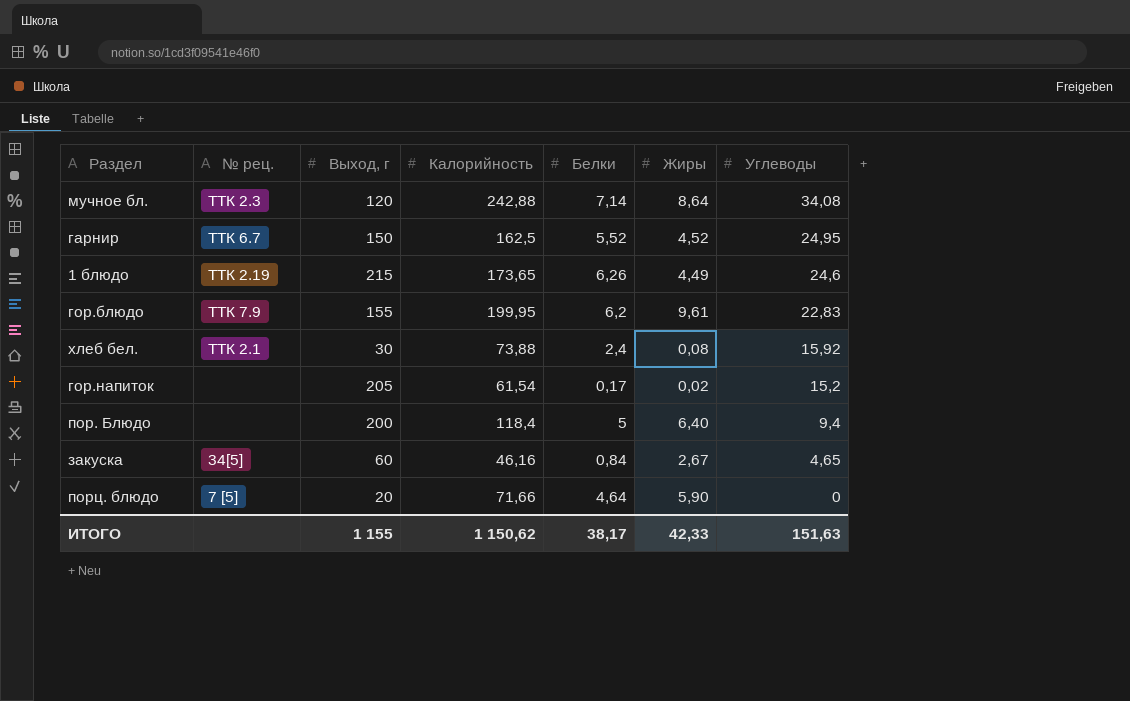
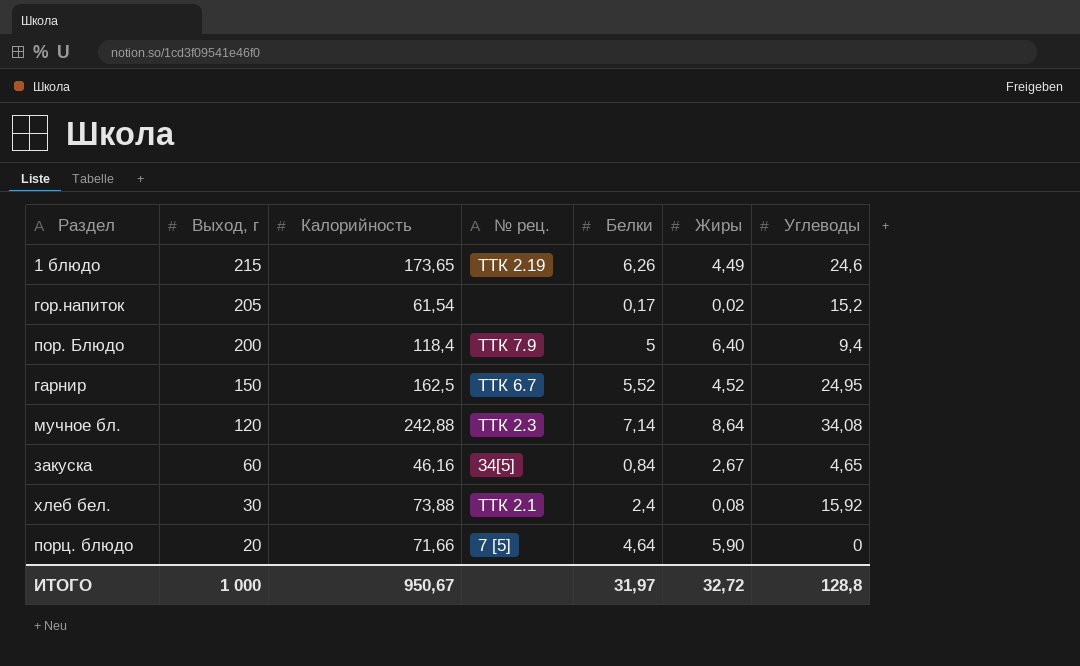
row order: Углеводы descending -> Выход, г descending
column № рец. | position: 2 -> 4
row гор.блюдо: ТТК 7.9 | 155 | 199,95 | 6,2 | 9,61 | 22,83 -> none
пор. Блюдо | № рец.: none -> ТТК 7.9
ИТОГО | Выход, г: 1 155 -> 1 000
ИТОГО | Калорийность: 1 150,62 -> 950,67
ИТОГО | Белки: 38,17 -> 31,97
ИТОГО | Жиры: 42,33 -> 32,72
ИТОГО | Углеводы: 151,63 -> 128,8

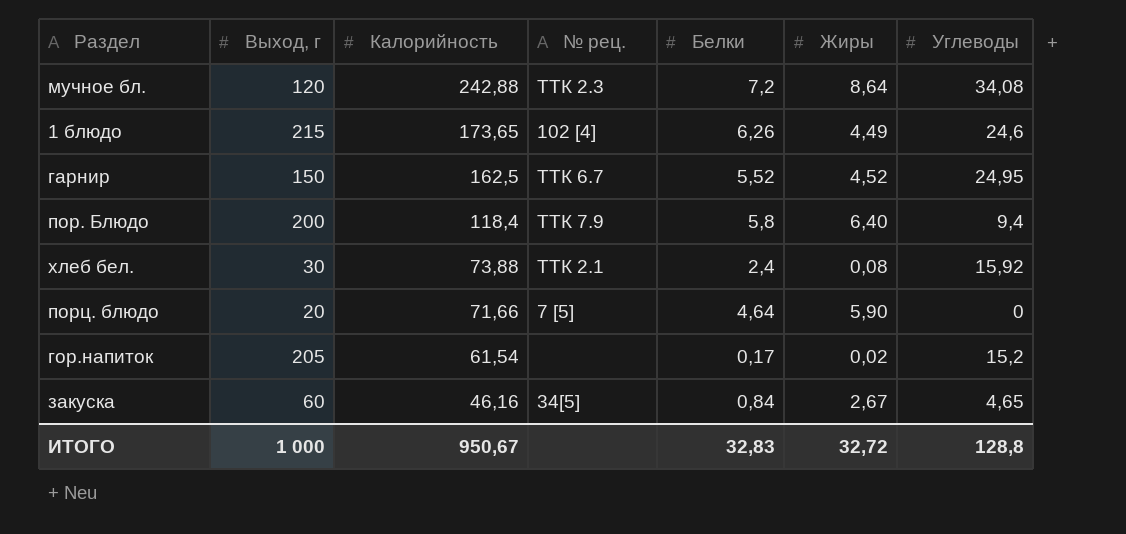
row order: Выход, г descending -> Калорийность descending
мучное бл. | Белки: 7,14 -> 7,2
1 блюдо | № рец.: ТТК 2.19 -> 102 [4]
пор. Блюдо | Белки: 5 -> 5,8
ИТОГО | Белки: 31,97 -> 32,83

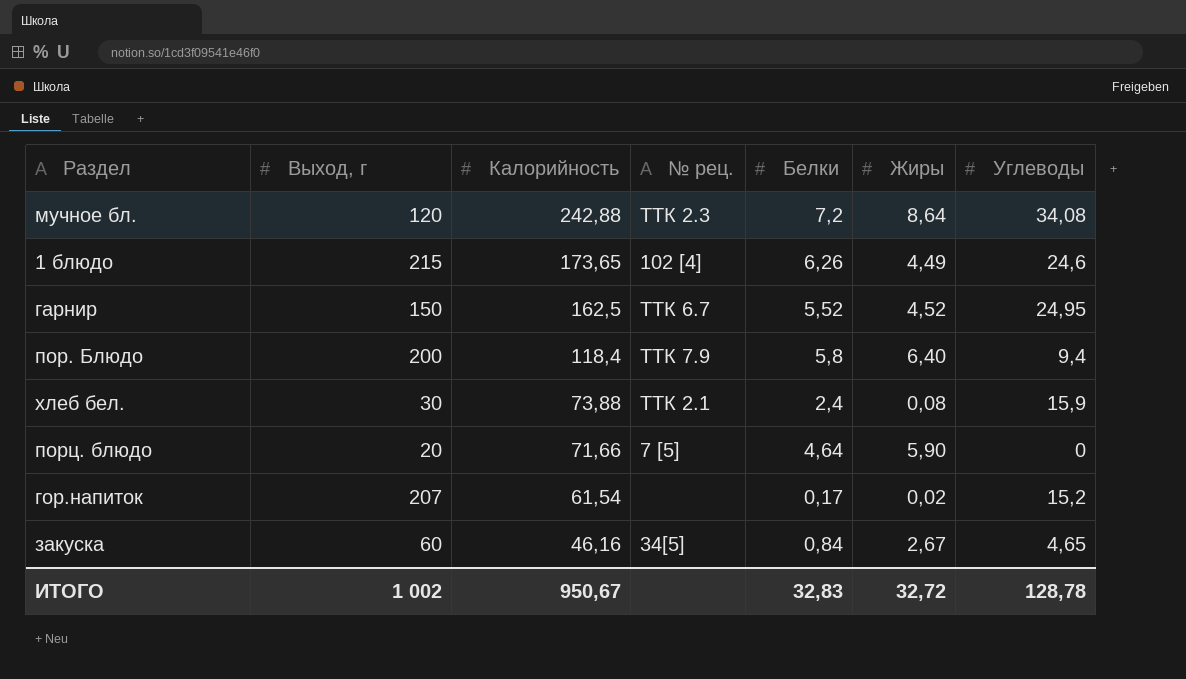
хлеб бел. | Углеводы: 15,92 -> 15,9
гор.напиток | Выход, г: 205 -> 207
ИТОГО | Выход, г: 1 000 -> 1 002
ИТОГО | Углеводы: 128,8 -> 128,78

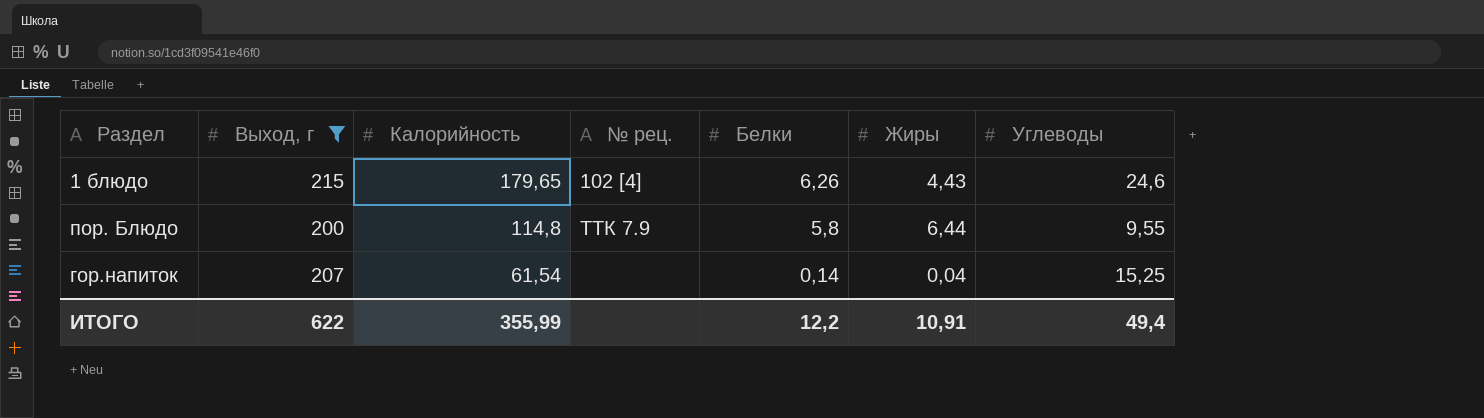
filter: none -> Выход, г >= 200
1 блюдо | Калорийность: 173,65 -> 179,65
1 блюдо | Жиры: 4,49 -> 4,43
пор. Блюдо | Калорийность: 118,4 -> 114,8
пор. Блюдо | Жиры: 6,40 -> 6,44
пор. Блюдо | Углеводы: 9,4 -> 9,55
гор.напиток | Белки: 0,17 -> 0,14
гор.напиток | Жиры: 0,02 -> 0,04
гор.напиток | Углеводы: 15,2 -> 15,25
ИТОГО | Выход, г: 1 002 -> 622
ИТОГО | Калорийность: 950,67 -> 355,99
ИТОГО | Белки: 32,83 -> 12,2
ИТОГО | Жиры: 32,72 -> 10,91
ИТОГО | Углеводы: 128,78 -> 49,4

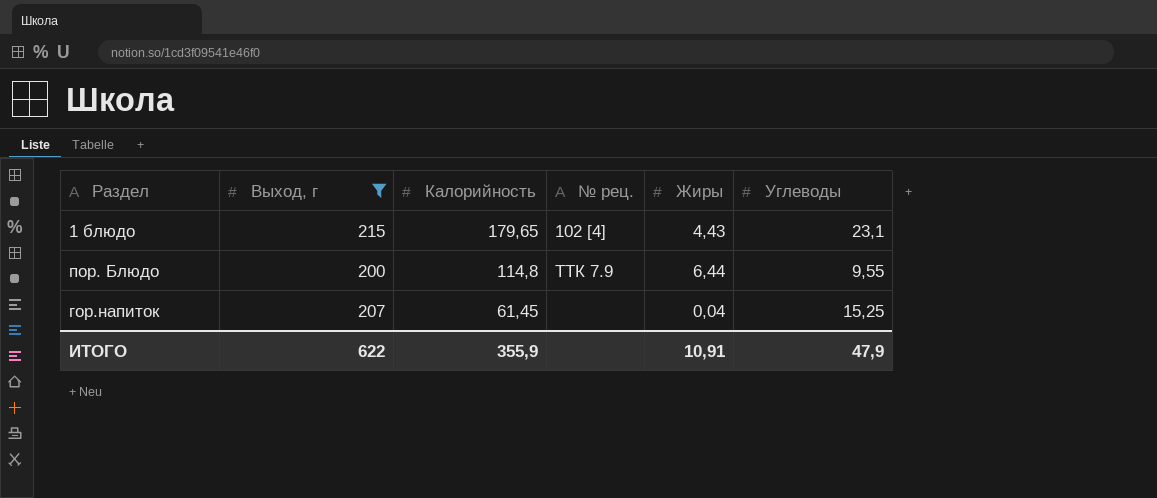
column Белки | position: 5 -> none
1 блюдо | Углеводы: 24,6 -> 23,1
гор.напиток | Калорийность: 61,54 -> 61,45
ИТОГО | Калорийность: 355,99 -> 355,9
ИТОГО | Углеводы: 49,4 -> 47,9

